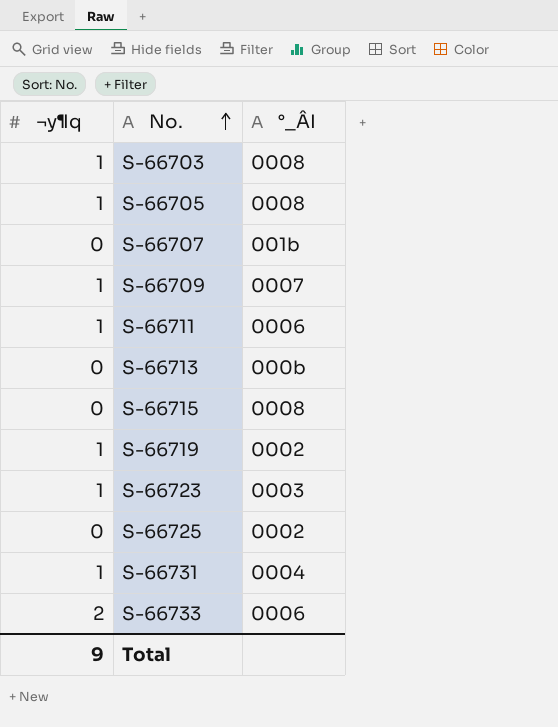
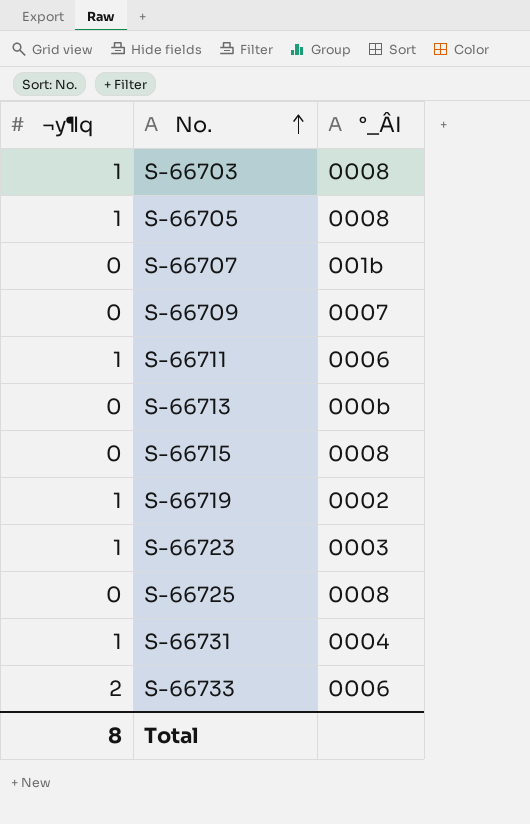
S-66709 | ¬y¶q: 1 -> 0
S-66725 | °_ÂI: 0002 -> 0008
Total | ¬y¶q: 9 -> 8

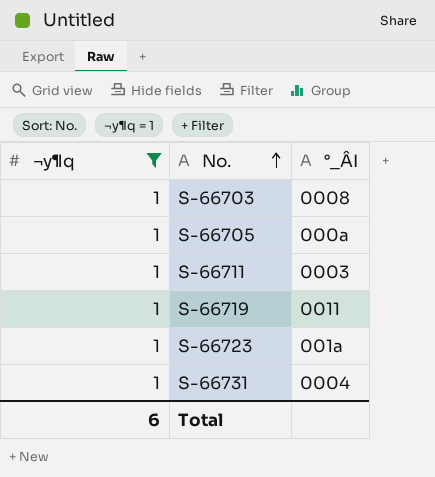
filter: none -> ¬y¶q = 1
S-66705 | °_ÂI: 0008 -> 000a
S-66711 | °_ÂI: 0006 -> 0003
S-66719 | °_ÂI: 0002 -> 0011
S-66723 | °_ÂI: 0003 -> 001a
Total | ¬y¶q: 8 -> 6

